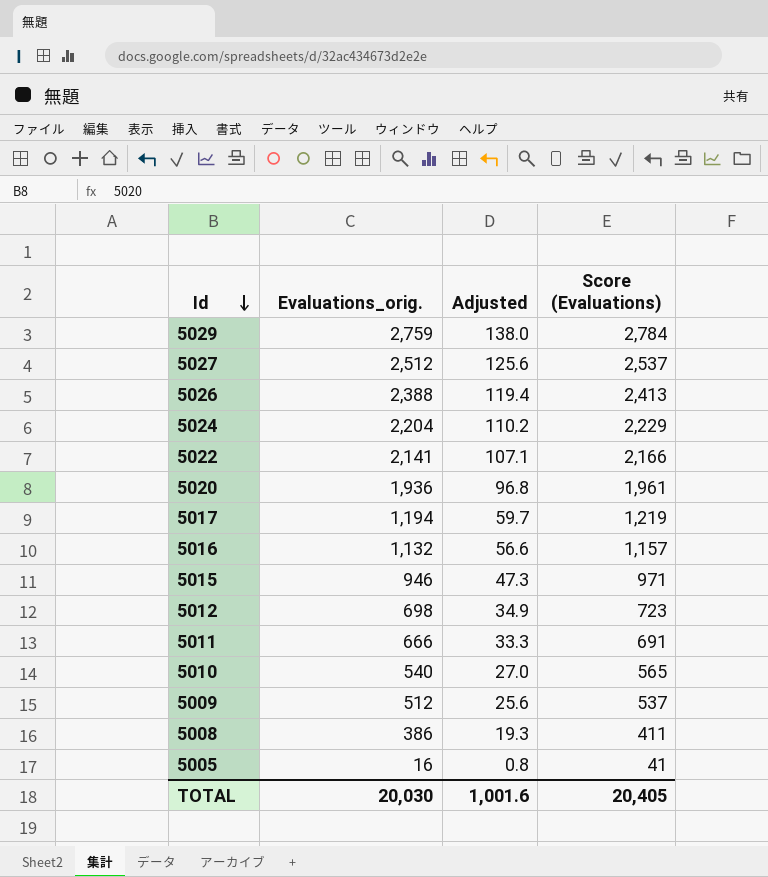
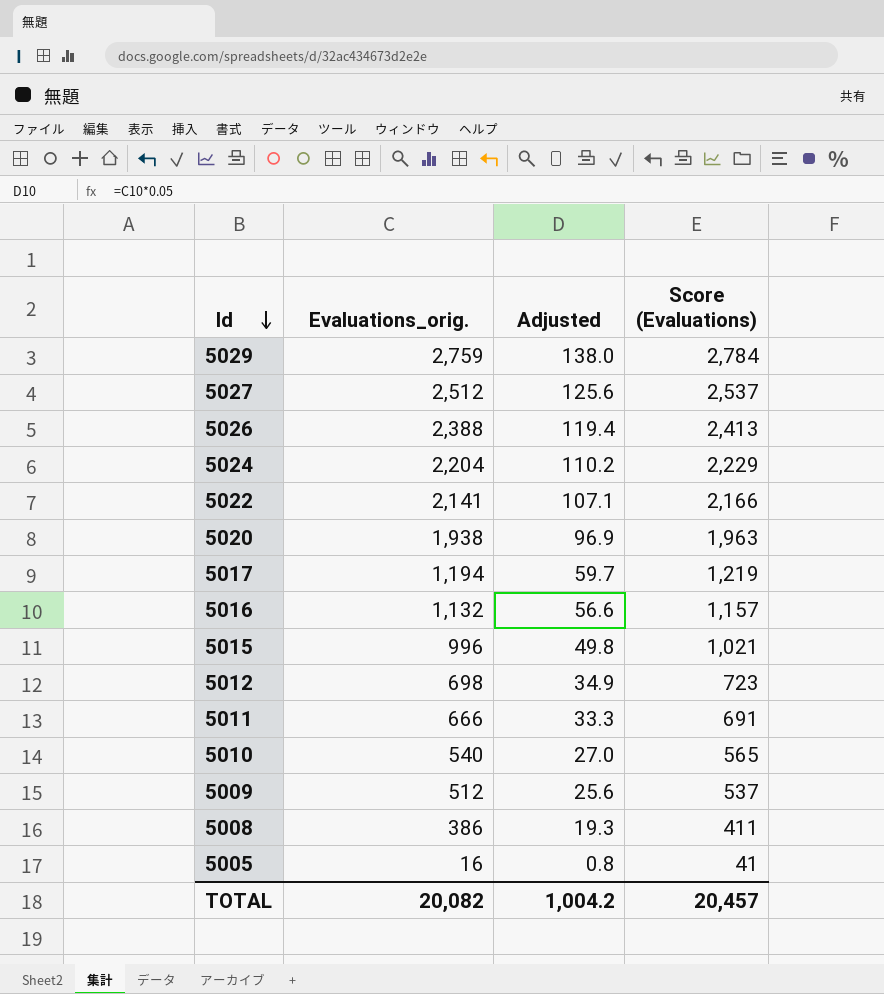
5020 | Evaluations_orig.: 1,936 -> 1,938
5020 | Adjusted: 96.8 -> 96.9
5020 | Score (Evaluations): 1,961 -> 1,963
5015 | Evaluations_orig.: 946 -> 996
5015 | Adjusted: 47.3 -> 49.8
5015 | Score (Evaluations): 971 -> 1,021
TOTAL | Evaluations_orig.: 20,030 -> 20,082
TOTAL | Adjusted: 1,001.6 -> 1,004.2
TOTAL | Score (Evaluations): 20,405 -> 20,457

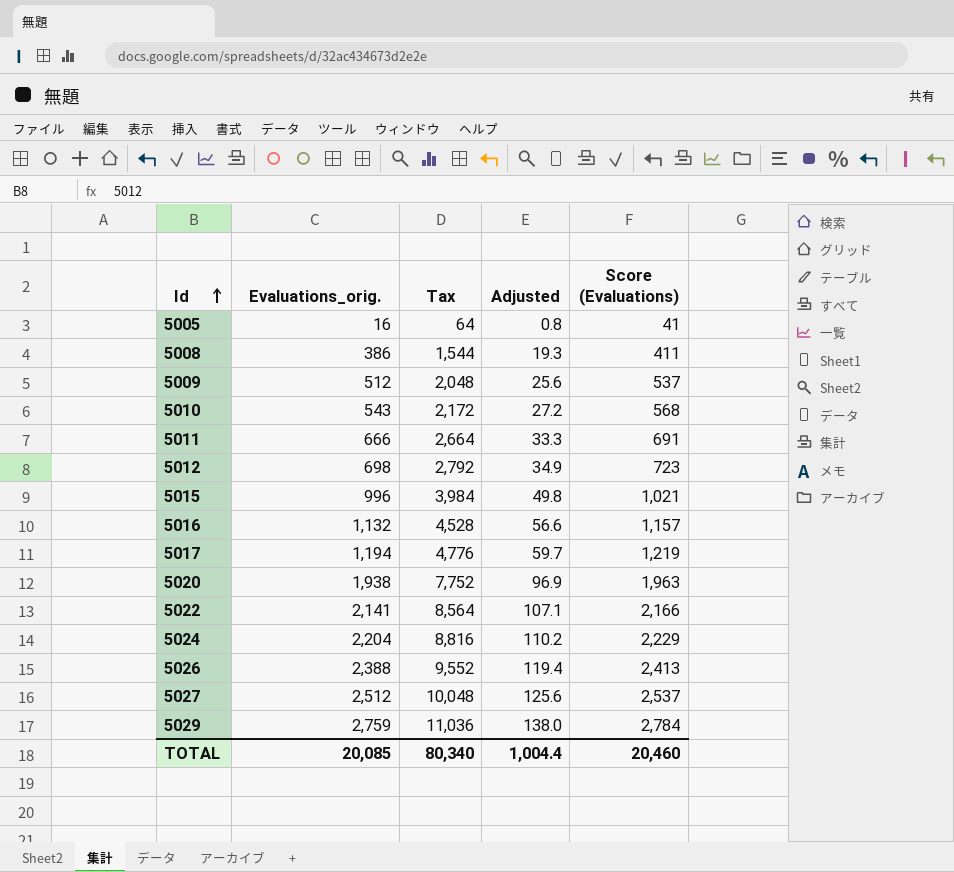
row order: Id descending -> Id ascending
column Tax | formula: none -> [Evaluations_orig.] * 4
5010 | Evaluations_orig.: 540 -> 543
5010 | Adjusted: 27.0 -> 27.2
5010 | Score (Evaluations): 565 -> 568
TOTAL | Evaluations_orig.: 20,082 -> 20,085
TOTAL | Adjusted: 1,004.2 -> 1,004.4
TOTAL | Score (Evaluations): 20,457 -> 20,460

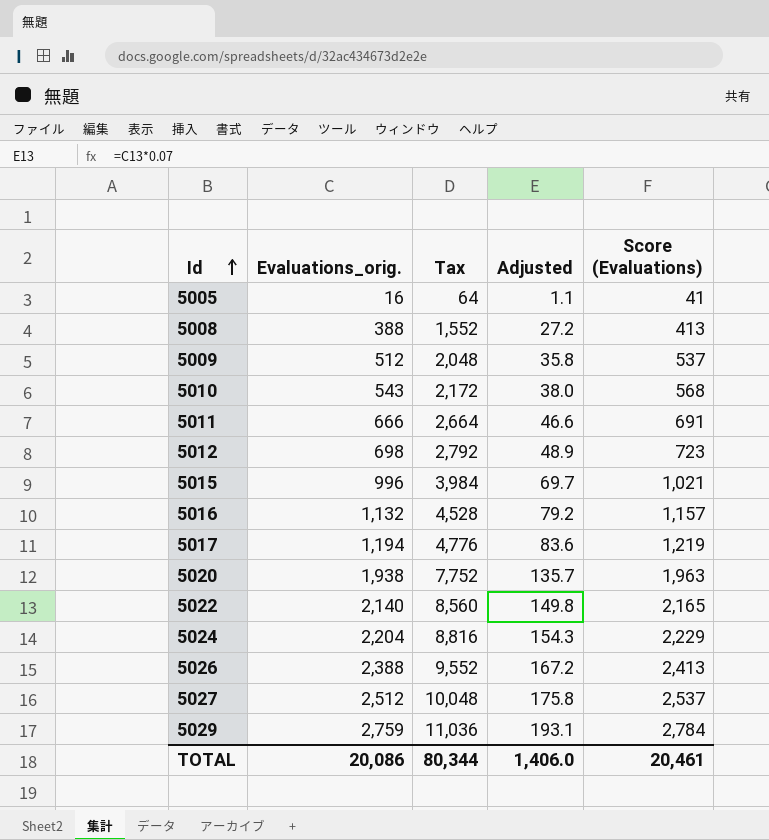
column Adjusted | formula: [Evaluations_orig.] * 0.05 -> [Evaluations_orig.] * 0.07
5008 | Evaluations_orig.: 386 -> 388
5008 | Tax: 1,544 -> 1,552
5008 | Score (Evaluations): 411 -> 413
5022 | Evaluations_orig.: 2,141 -> 2,140
5022 | Tax: 8,564 -> 8,560
5022 | Score (Evaluations): 2,166 -> 2,165
TOTAL | Evaluations_orig.: 20,085 -> 20,086
TOTAL | Tax: 80,340 -> 80,344
TOTAL | Adjusted: 1,004.4 -> 1,406.0
TOTAL | Score (Evaluations): 20,460 -> 20,461

